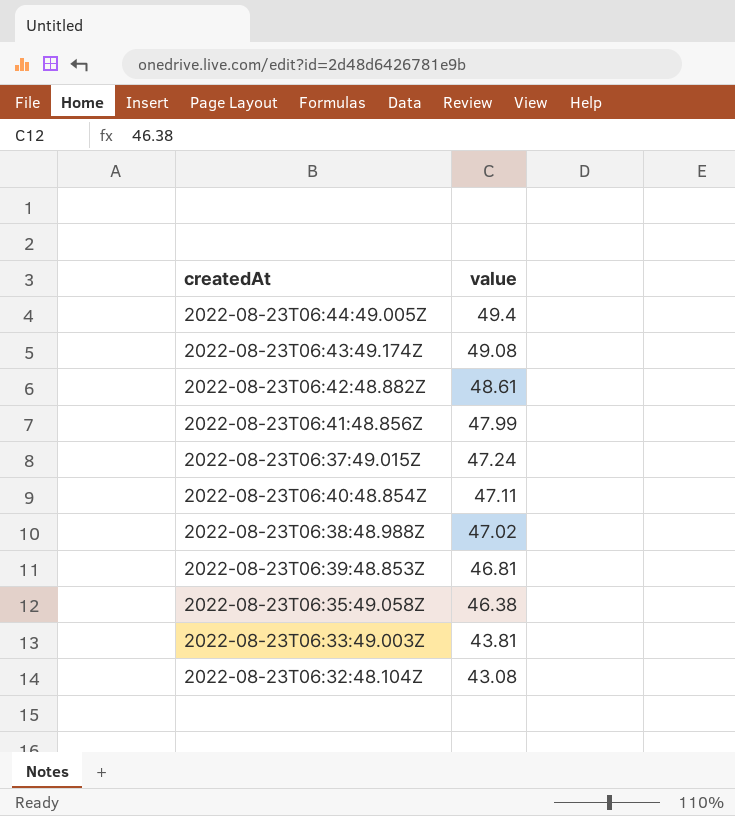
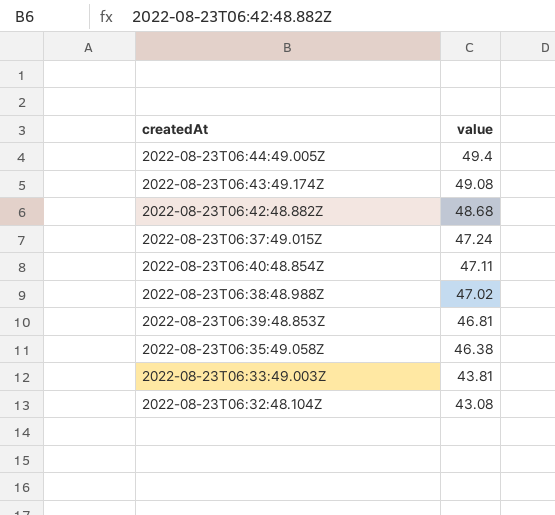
row 2022-08-23T06:41:48.856Z: 47.99 -> none
2022-08-23T06:42:48.882Z | value: 48.61 -> 48.68

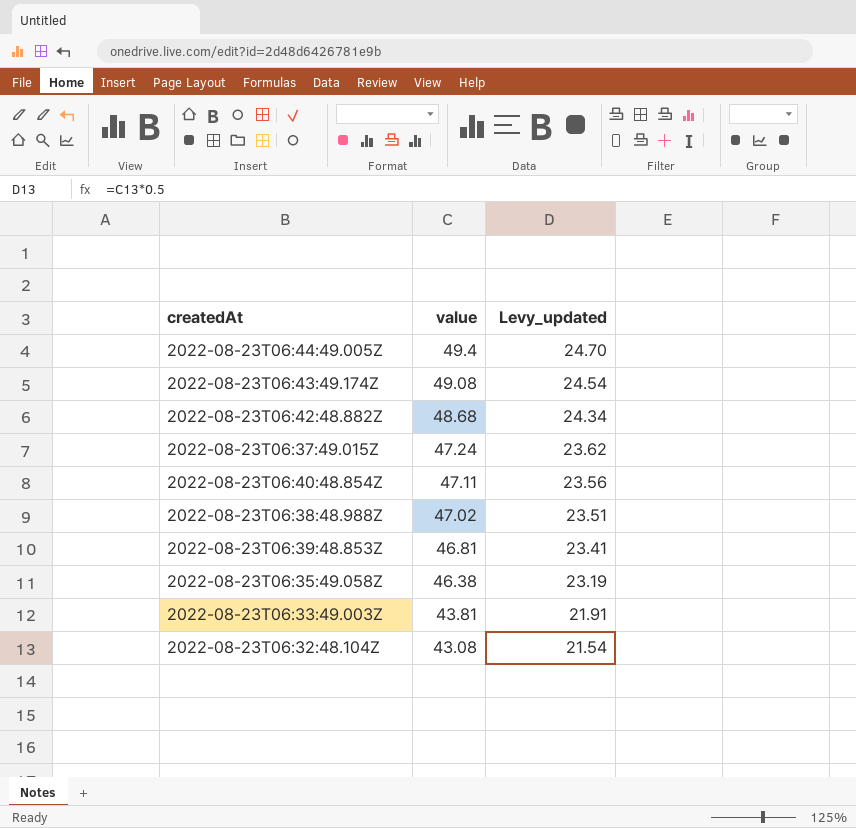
column Levy_updated | formula: none -> [value] * 0.5

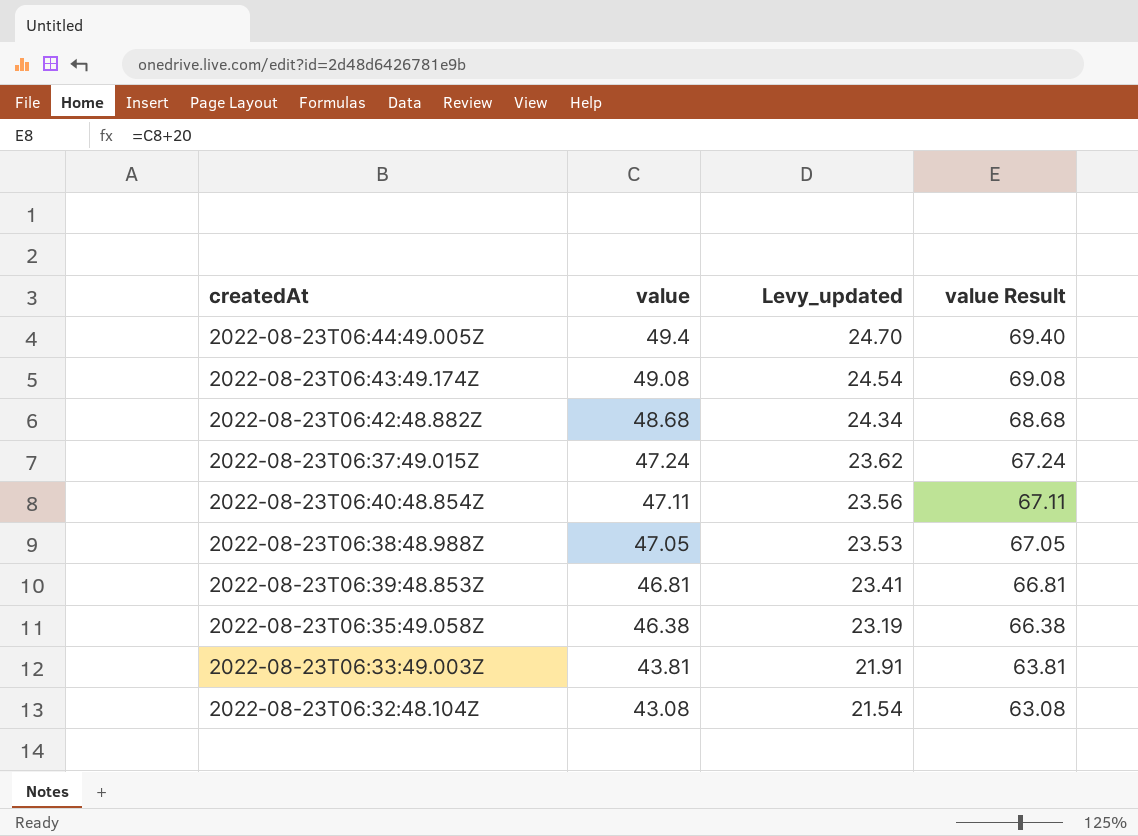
column value Result | formula: none -> [value] + 20
2022-08-23T06:38:48.988Z | value: 47.02 -> 47.05
2022-08-23T06:38:48.988Z | Levy_updated: 23.51 -> 23.53

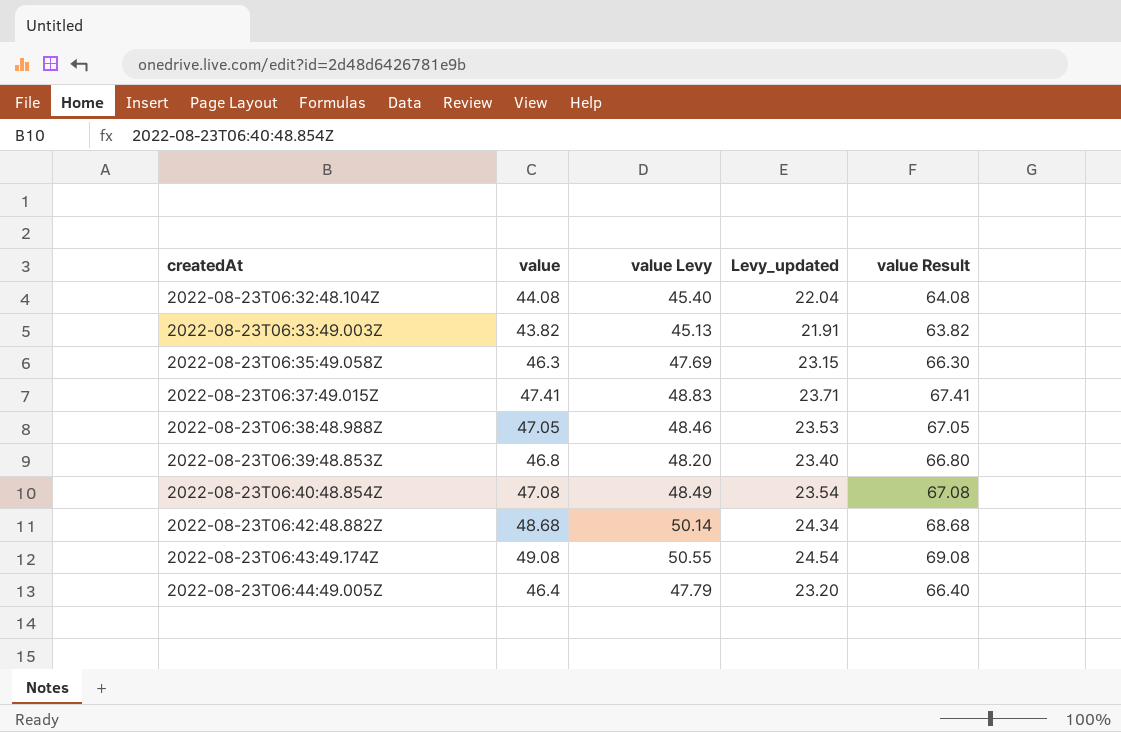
row order: value descending -> createdAt ascending
column value Levy | formula: none -> [value] * 1.03
2022-08-23T06:32:48.104Z | value: 43.08 -> 44.08
2022-08-23T06:32:48.104Z | Levy_updated: 21.54 -> 22.04
2022-08-23T06:32:48.104Z | value Result: 63.08 -> 64.08
2022-08-23T06:33:49.003Z | value: 43.81 -> 43.82
2022-08-23T06:33:49.003Z | value Result: 63.81 -> 63.82
2022-08-23T06:35:49.058Z | value: 46.38 -> 46.3
2022-08-23T06:35:49.058Z | Levy_updated: 23.19 -> 23.15
2022-08-23T06:35:49.058Z | value Result: 66.38 -> 66.30
2022-08-23T06:37:49.015Z | value: 47.24 -> 47.41
2022-08-23T06:37:49.015Z | Levy_updated: 23.62 -> 23.71
2022-08-23T06:37:49.015Z | value Result: 67.24 -> 67.41
2022-08-23T06:39:48.853Z | value: 46.81 -> 46.8
2022-08-23T06:39:48.853Z | Levy_updated: 23.41 -> 23.40
2022-08-23T06:39:48.853Z | value Result: 66.81 -> 66.80
2022-08-23T06:40:48.854Z | value: 47.11 -> 47.08
2022-08-23T06:40:48.854Z | Levy_updated: 23.56 -> 23.54
2022-08-23T06:40:48.854Z | value Result: 67.11 -> 67.08
2022-08-23T06:44:49.005Z | value: 49.4 -> 46.4
2022-08-23T06:44:49.005Z | Levy_updated: 24.70 -> 23.20
2022-08-23T06:44:49.005Z | value Result: 69.40 -> 66.40

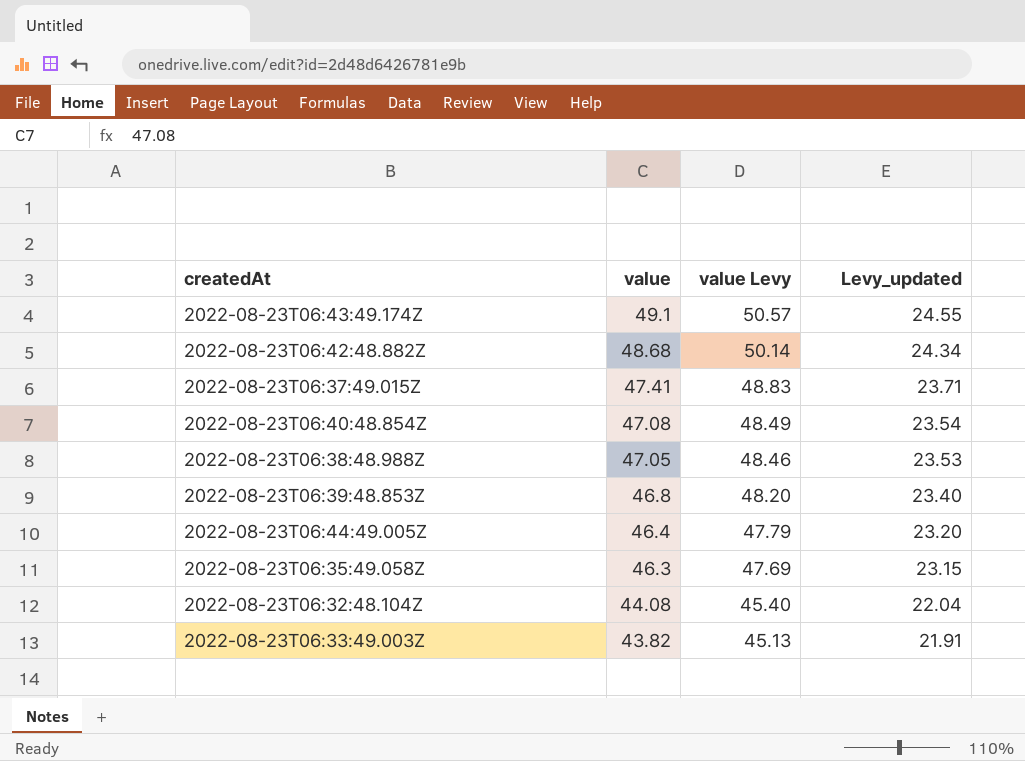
row order: createdAt ascending -> value descending
column value Result | formula: [value] + 20 -> none
2022-08-23T06:43:49.174Z | value: 49.08 -> 49.1
2022-08-23T06:43:49.174Z | value Levy: 50.55 -> 50.57
2022-08-23T06:43:49.174Z | Levy_updated: 24.54 -> 24.55

